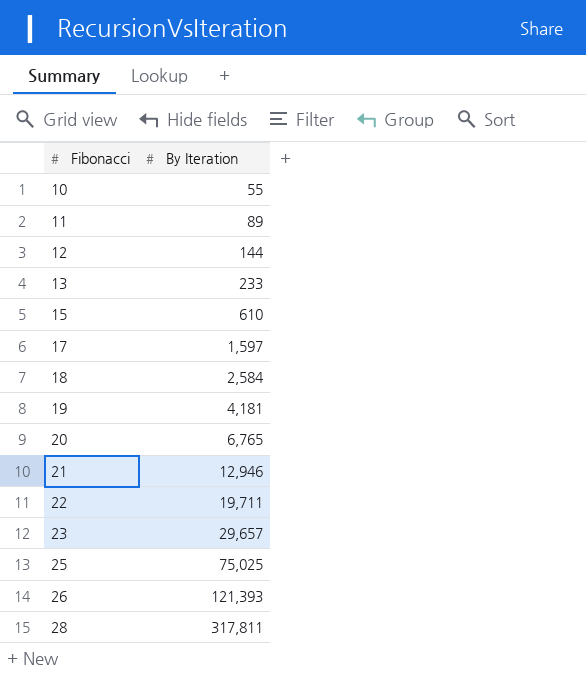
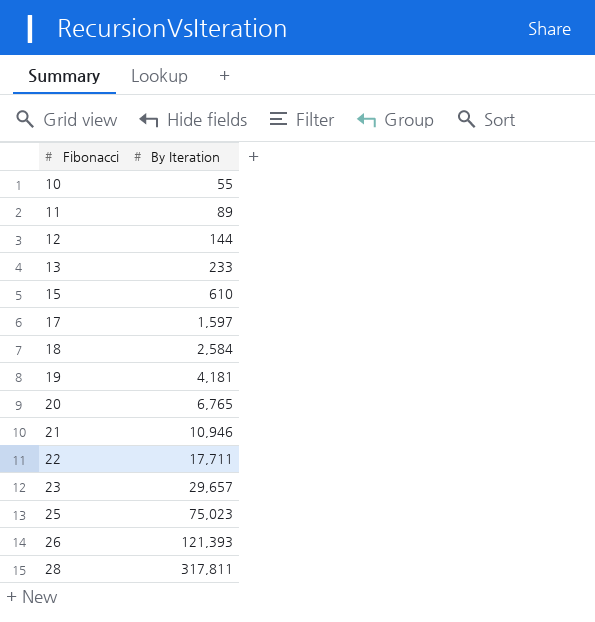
21 | By Iteration: 12,946 -> 10,946
22 | By Iteration: 19,711 -> 17,711
25 | By Iteration: 75,025 -> 75,023

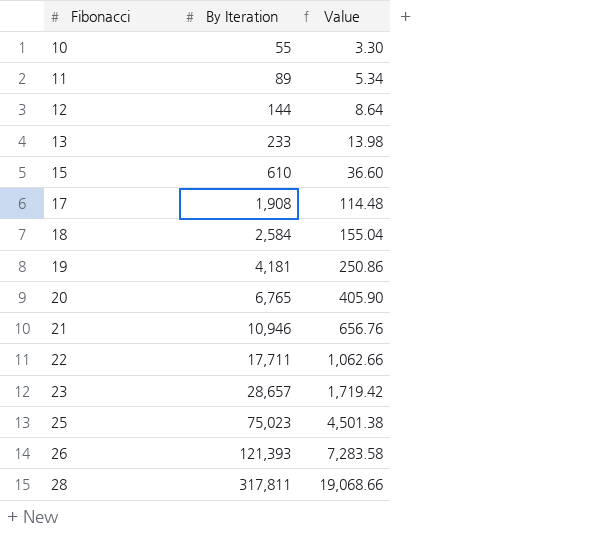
column Value | formula: none -> [By Iteration] * 0.06
17 | By Iteration: 1,597 -> 1,908
23 | By Iteration: 29,657 -> 28,657

